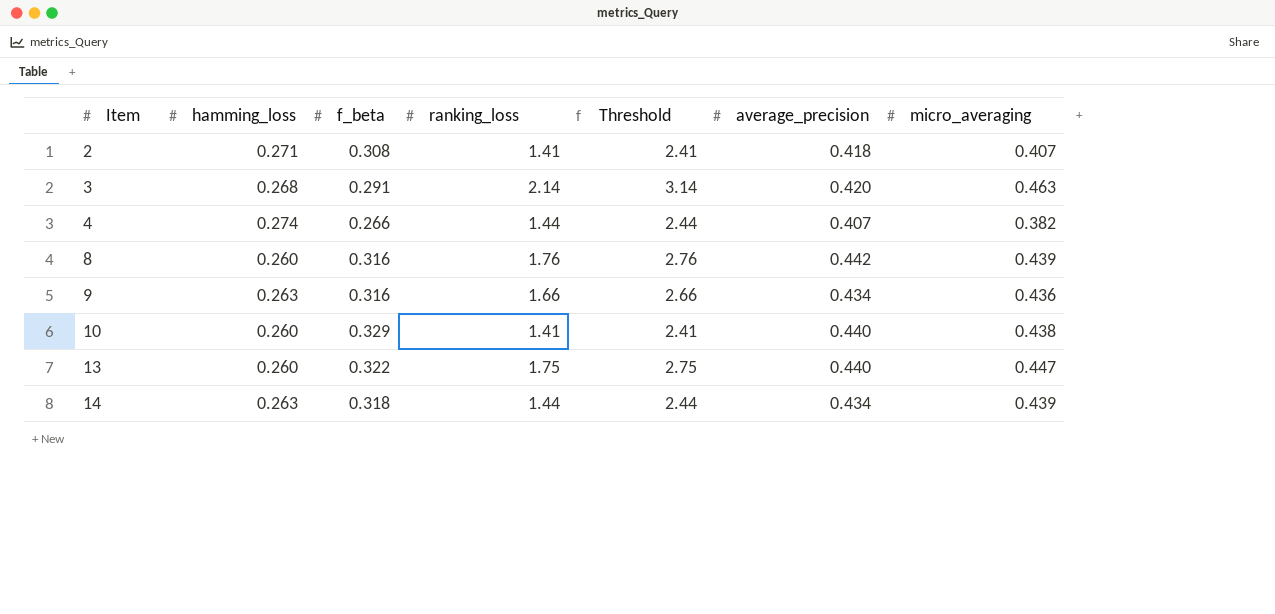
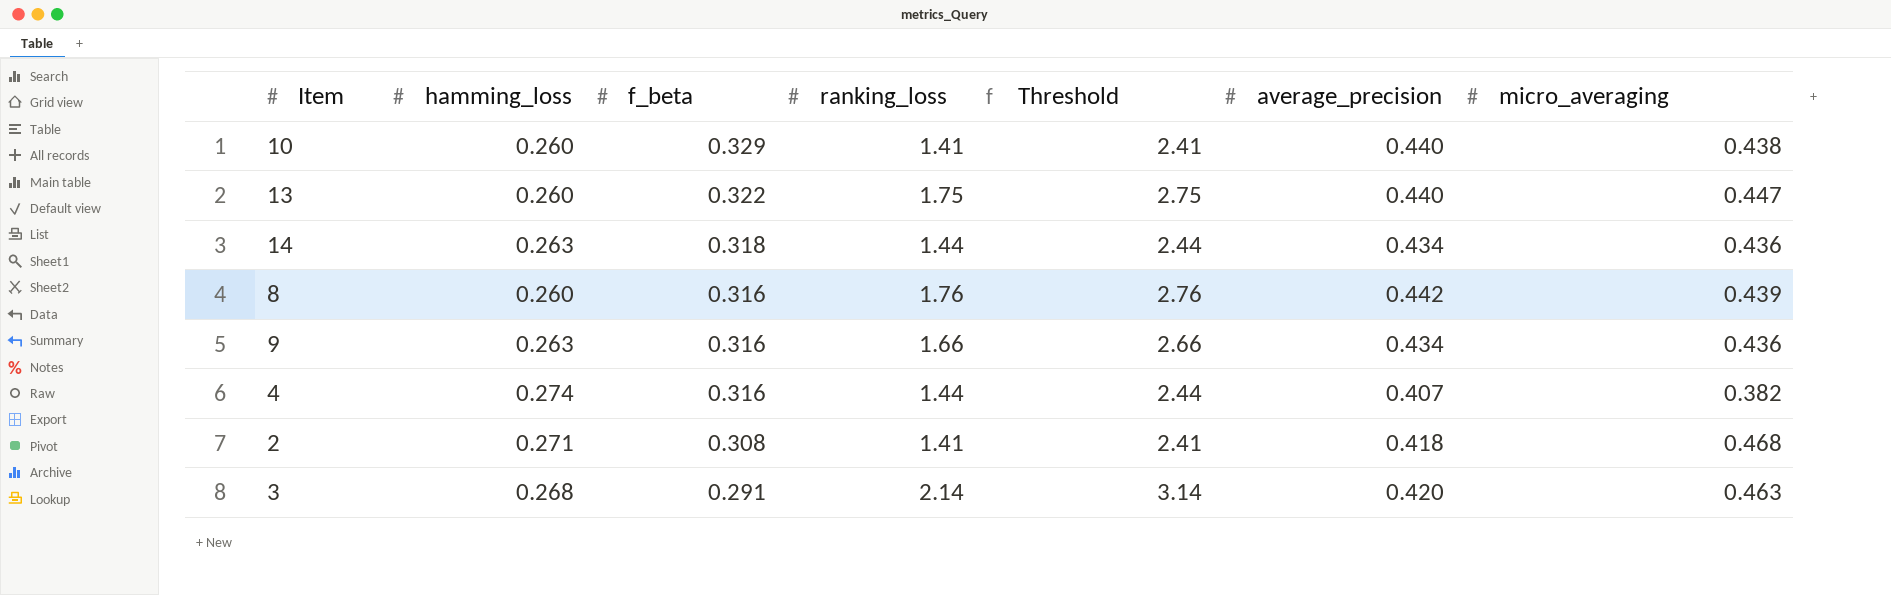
row order: Item ascending -> f_beta descending
14 | micro_averaging: 0.439 -> 0.436
4 | f_beta: 0.266 -> 0.316
2 | micro_averaging: 0.407 -> 0.468

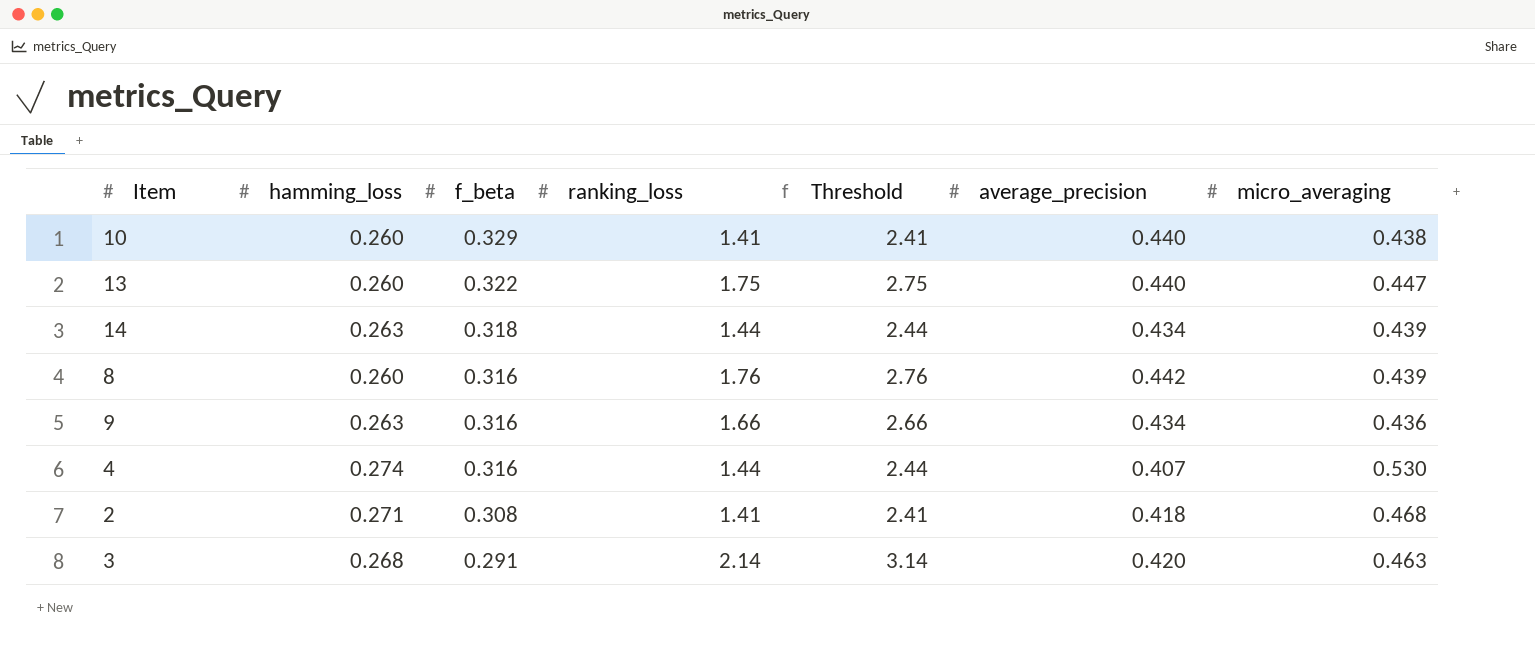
14 | micro_averaging: 0.436 -> 0.439
4 | micro_averaging: 0.382 -> 0.530

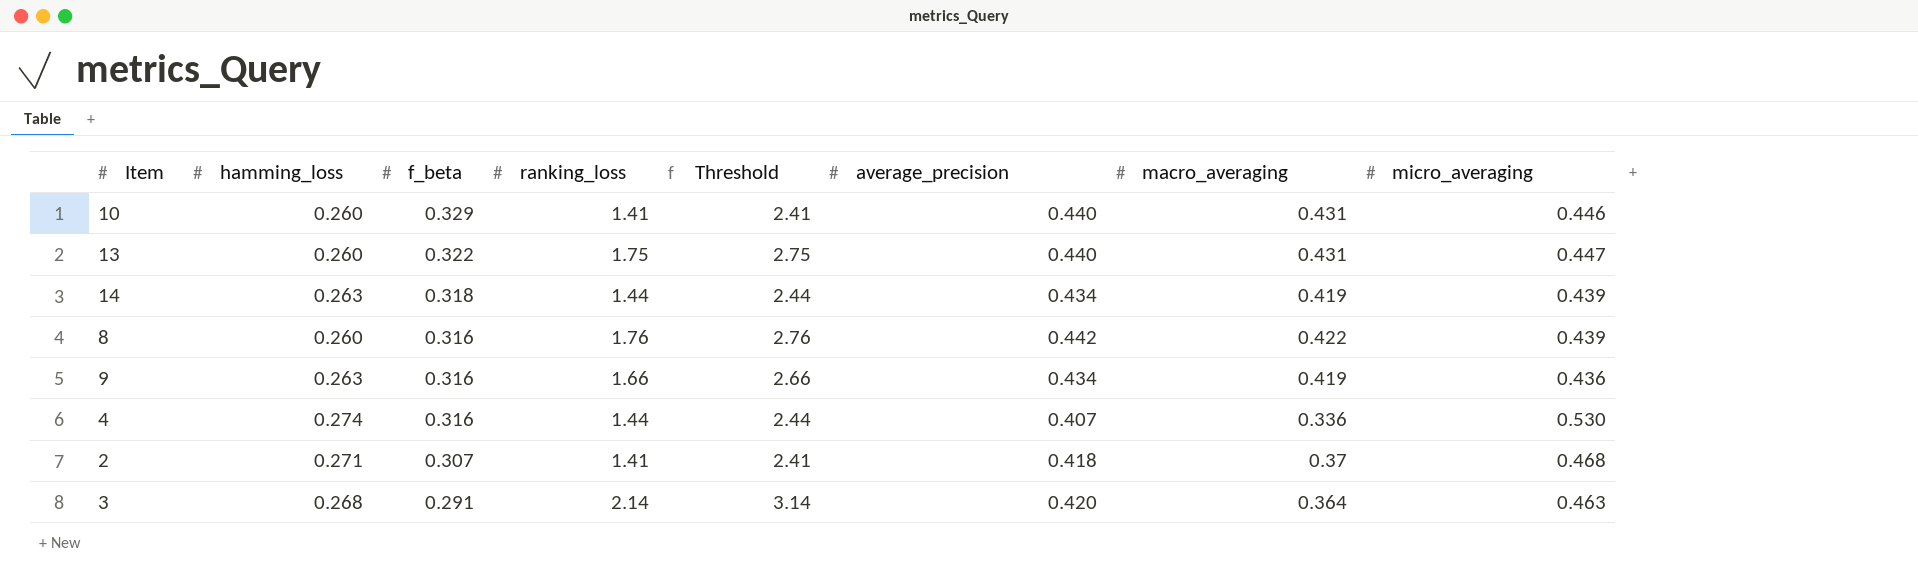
column macro_averaging | position: none -> 7
10 | micro_averaging: 0.438 -> 0.446
2 | f_beta: 0.308 -> 0.307

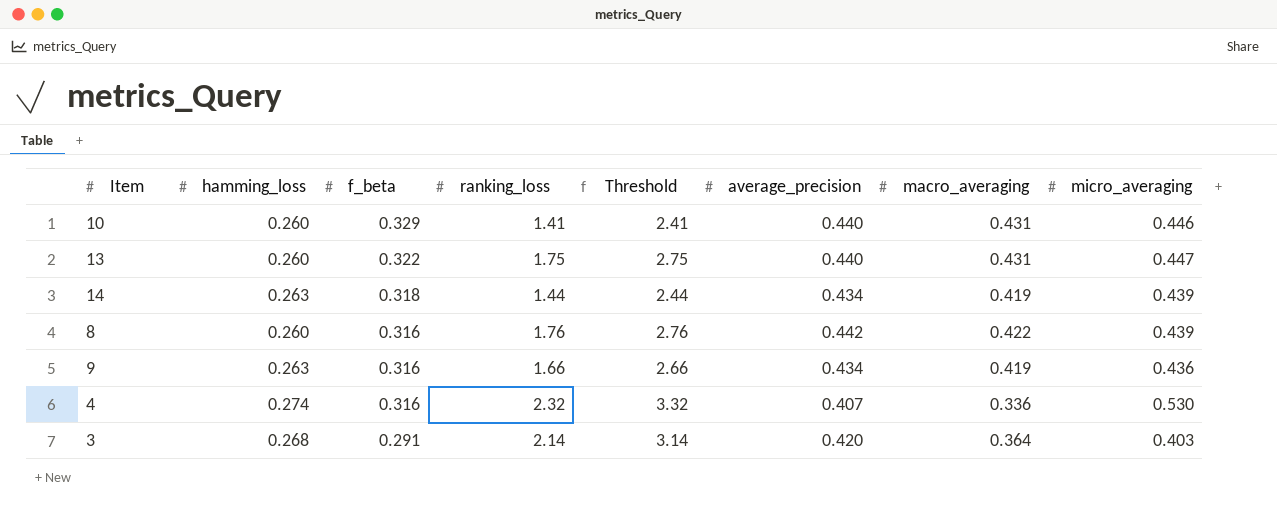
row 2: 0.271 | 0.307 | 1.41 | 2.41 | 0.418 | 0.37 | 0.468 -> none
4 | ranking_loss: 1.44 -> 2.32
4 | Threshold: 2.44 -> 3.32
3 | micro_averaging: 0.463 -> 0.403

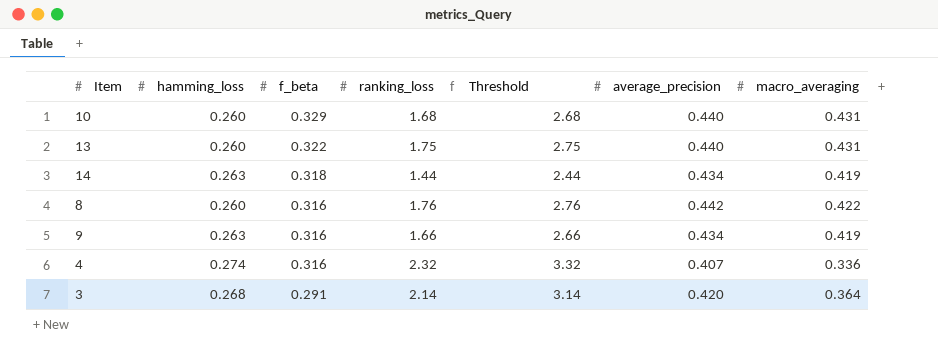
column micro_averaging | position: 8 -> none
10 | ranking_loss: 1.41 -> 1.68
10 | Threshold: 2.41 -> 2.68

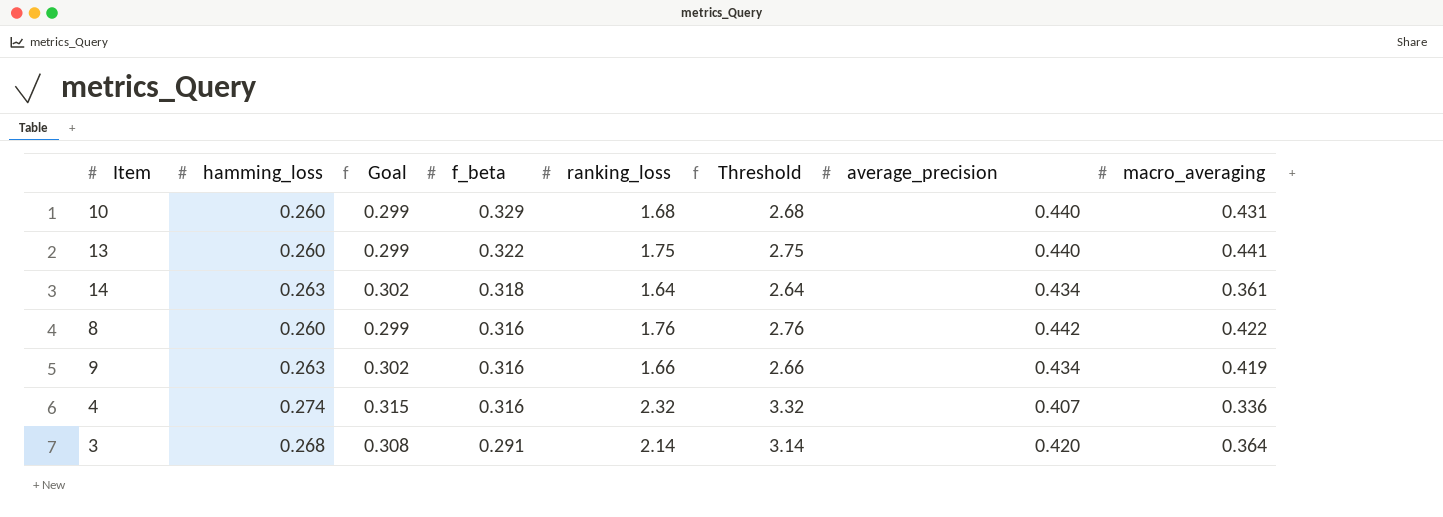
column Goal | formula: none -> [hamming_loss] * 1.15
13 | macro_averaging: 0.431 -> 0.441
14 | ranking_loss: 1.44 -> 1.64
14 | Threshold: 2.44 -> 2.64
14 | macro_averaging: 0.419 -> 0.361

